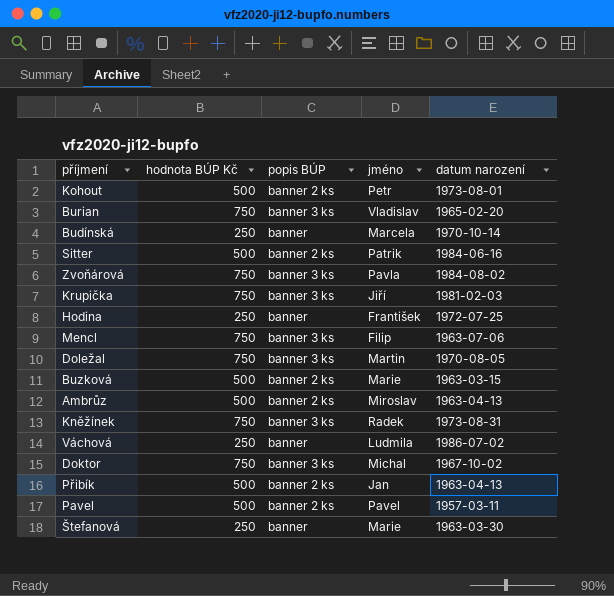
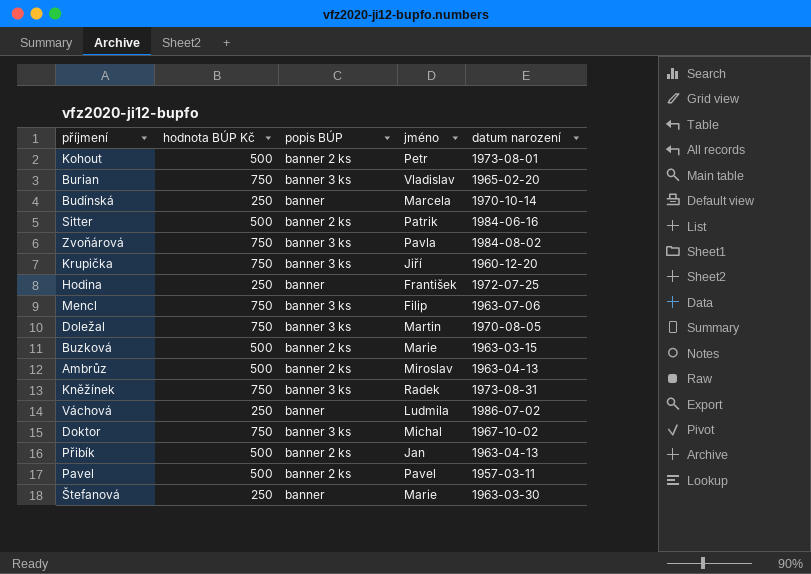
Krupička | datum narození: 1981-02-03 -> 1960-12-20

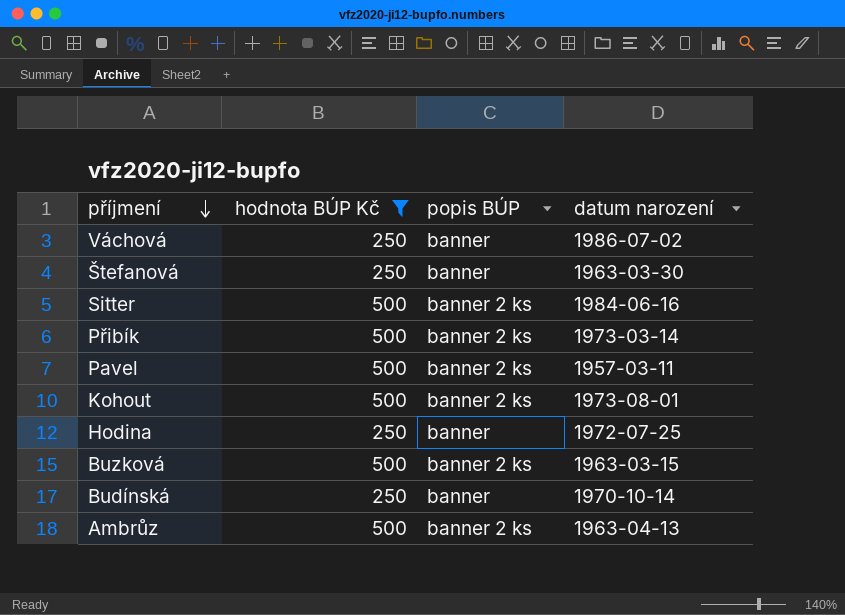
filter: none -> hodnota BÚP Kč != 750
row order: none -> příjmení descending
column jméno | position: 4 -> none
Přibík | datum narození: 1963-04-13 -> 1973-03-14

